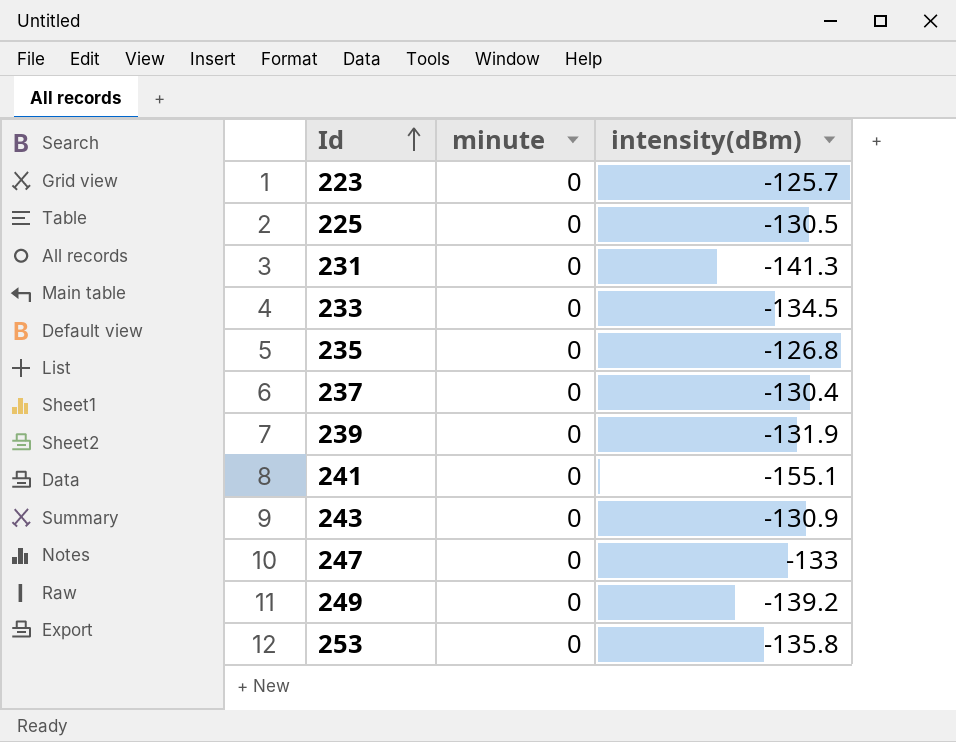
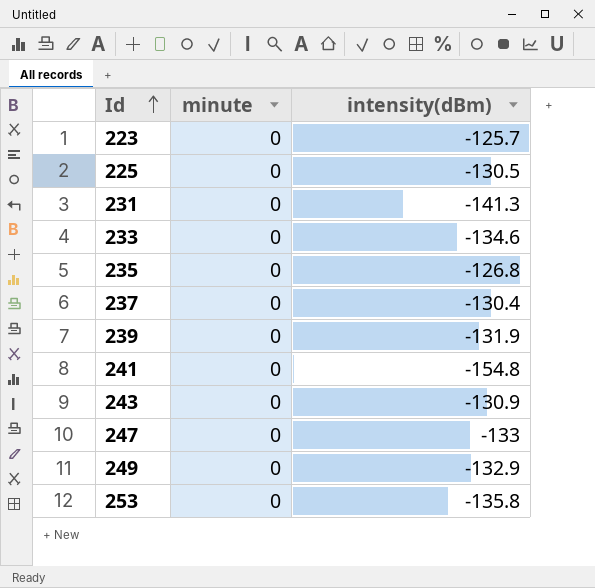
233 | intensity(dBm): -134.5 -> -134.6
241 | intensity(dBm): -155.1 -> -154.8
249 | intensity(dBm): -139.2 -> -132.9

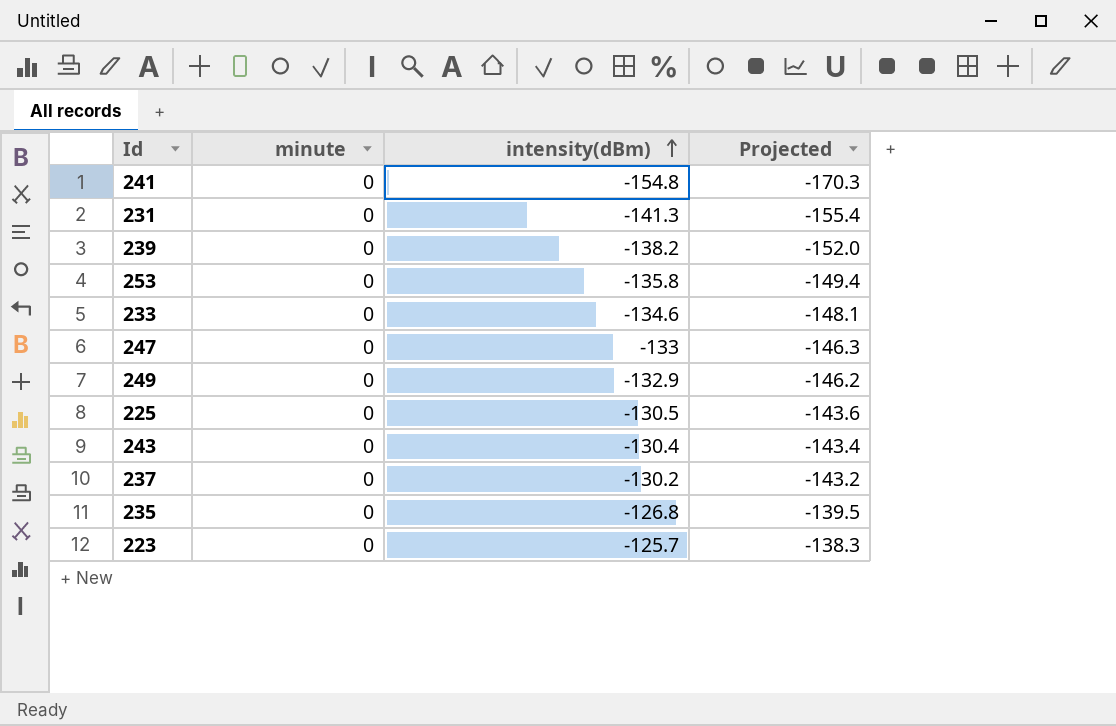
row order: Id ascending -> intensity(dBm) ascending
column Projected | formula: none -> [intensity(dBm)] * 1.1
239 | intensity(dBm): -131.9 -> -138.2
243 | intensity(dBm): -130.9 -> -130.4
237 | intensity(dBm): -130.4 -> -130.2

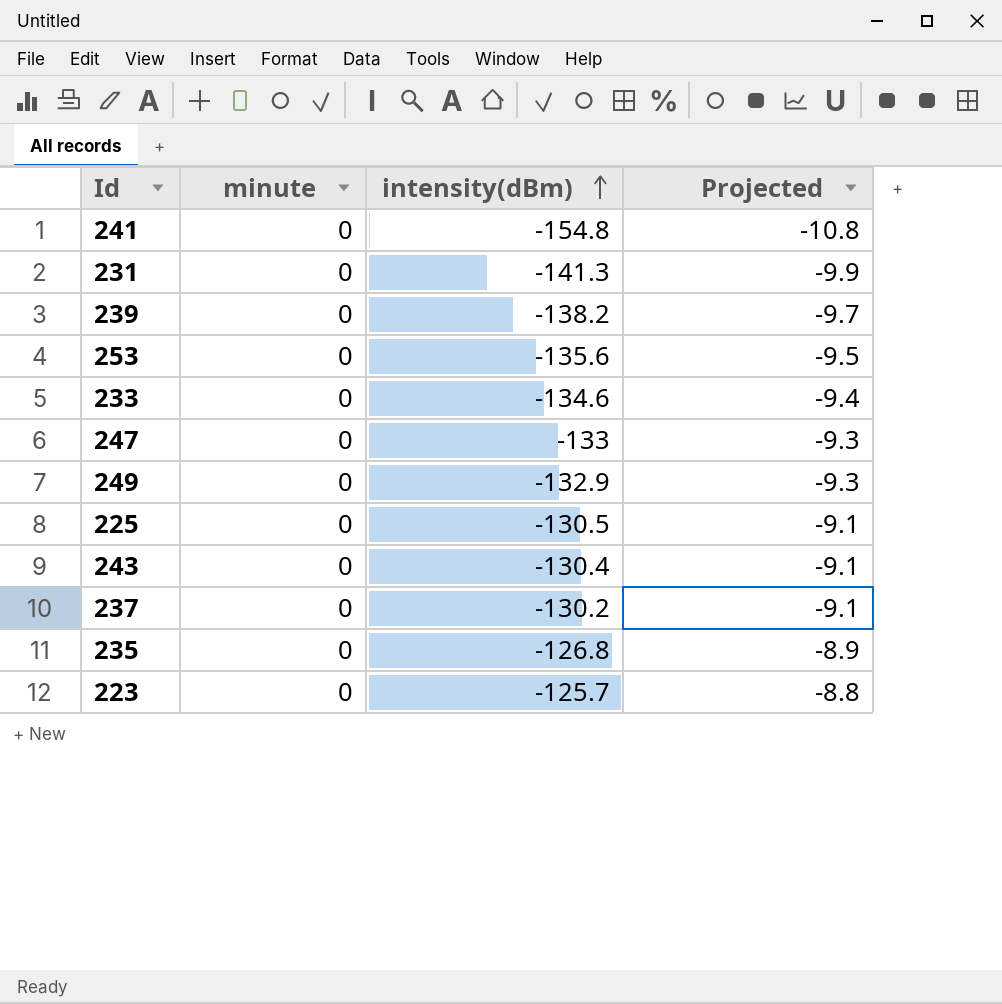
column Projected | formula: [intensity(dBm)] * 1.1 -> [intensity(dBm)] * 0.07
253 | intensity(dBm): -135.8 -> -135.6

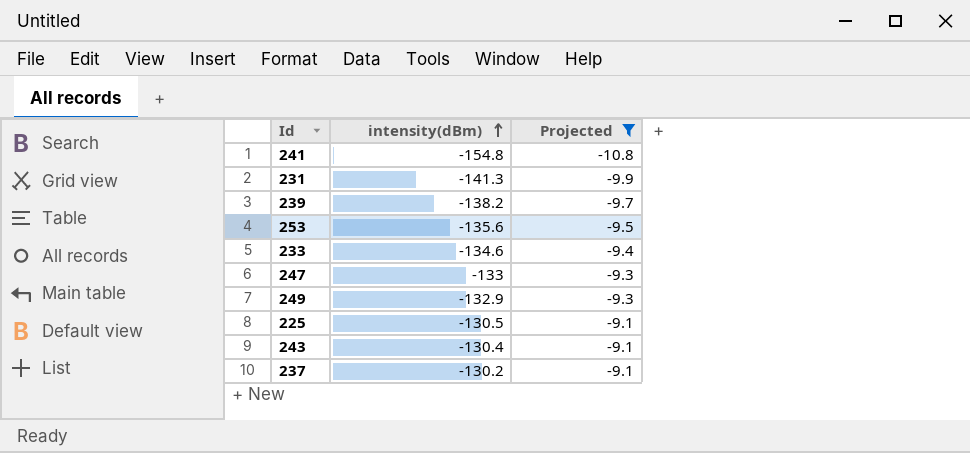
filter: none -> Projected <= -9.1
column minute | position: 2 -> none

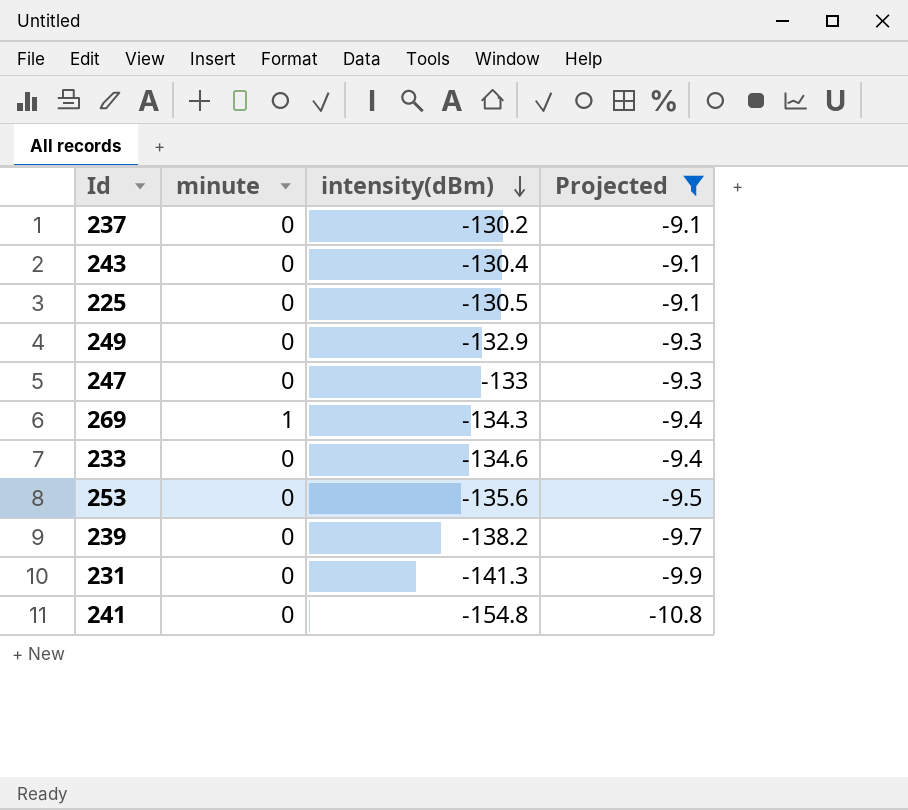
row order: intensity(dBm) ascending -> intensity(dBm) descending
column minute | position: none -> 2
row 269: none -> 1 | -134.3 | -9.4

